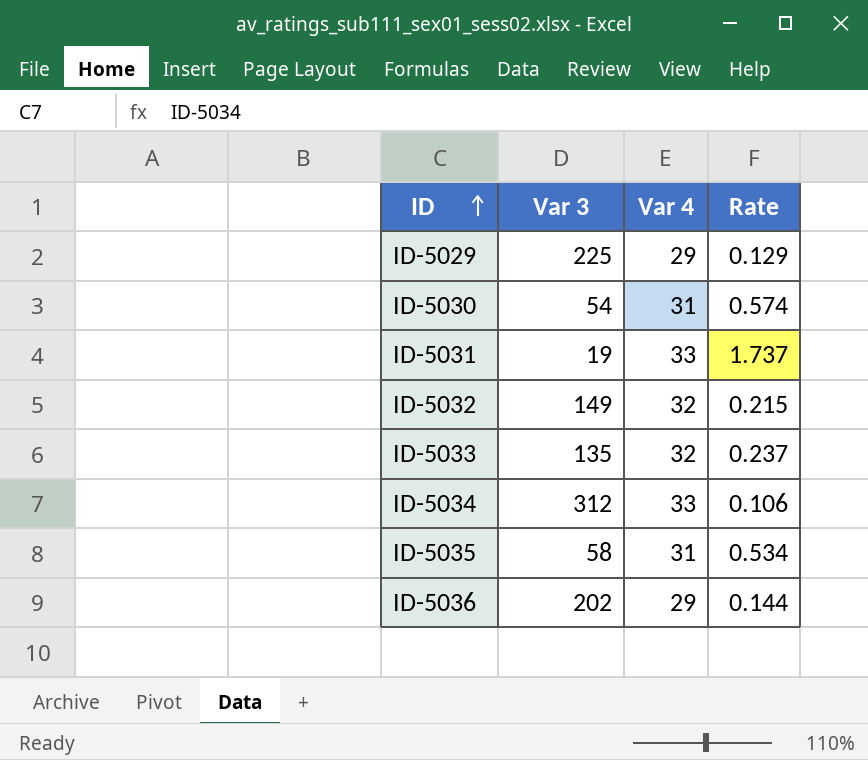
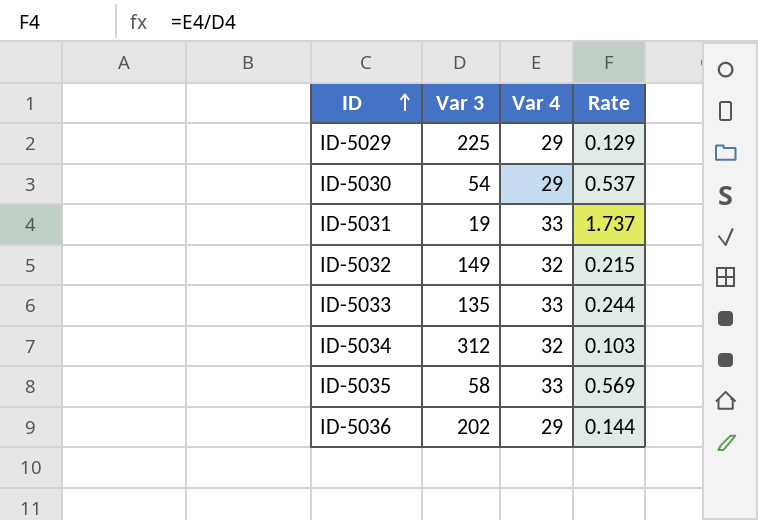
ID-5030 | Var 4: 31 -> 29
ID-5030 | Rate: 0.574 -> 0.537
ID-5033 | Var 4: 32 -> 33
ID-5033 | Rate: 0.237 -> 0.244
ID-5034 | Var 4: 33 -> 32
ID-5034 | Rate: 0.106 -> 0.103
ID-5035 | Var 4: 31 -> 33
ID-5035 | Rate: 0.534 -> 0.569

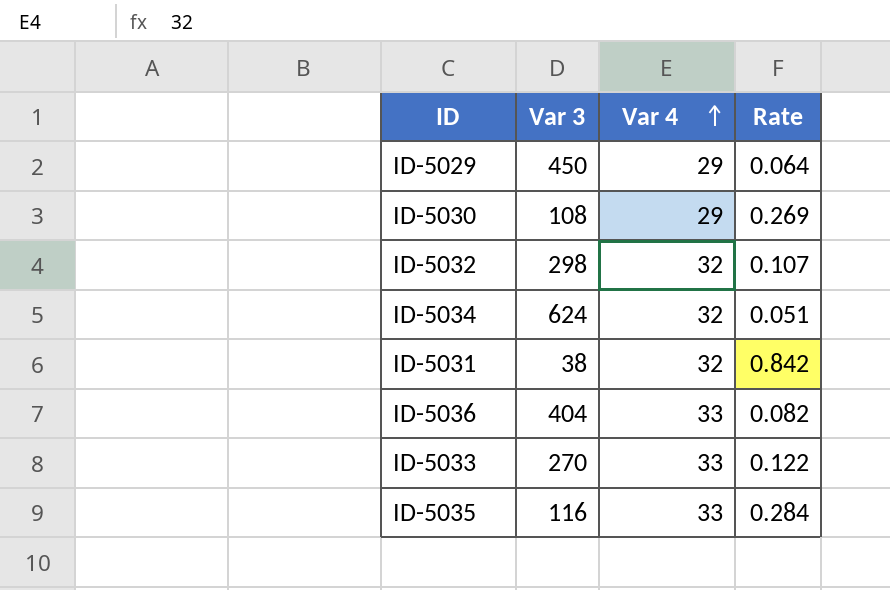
row order: ID ascending -> Var 4 ascending
ID-5029 | Var 3: 225 -> 450
ID-5029 | Rate: 0.129 -> 0.064
ID-5030 | Var 3: 54 -> 108
ID-5030 | Rate: 0.537 -> 0.269
ID-5032 | Var 3: 149 -> 298
ID-5032 | Rate: 0.215 -> 0.107
ID-5034 | Var 3: 312 -> 624
ID-5034 | Rate: 0.103 -> 0.051
ID-5031 | Var 3: 19 -> 38
ID-5031 | Var 4: 33 -> 32
ID-5031 | Rate: 1.737 -> 0.842
ID-5036 | Var 3: 202 -> 404
ID-5036 | Var 4: 29 -> 33
ID-5036 | Rate: 0.144 -> 0.082
ID-5033 | Var 3: 135 -> 270
ID-5033 | Rate: 0.244 -> 0.122
ID-5035 | Var 3: 58 -> 116
ID-5035 | Rate: 0.569 -> 0.284

